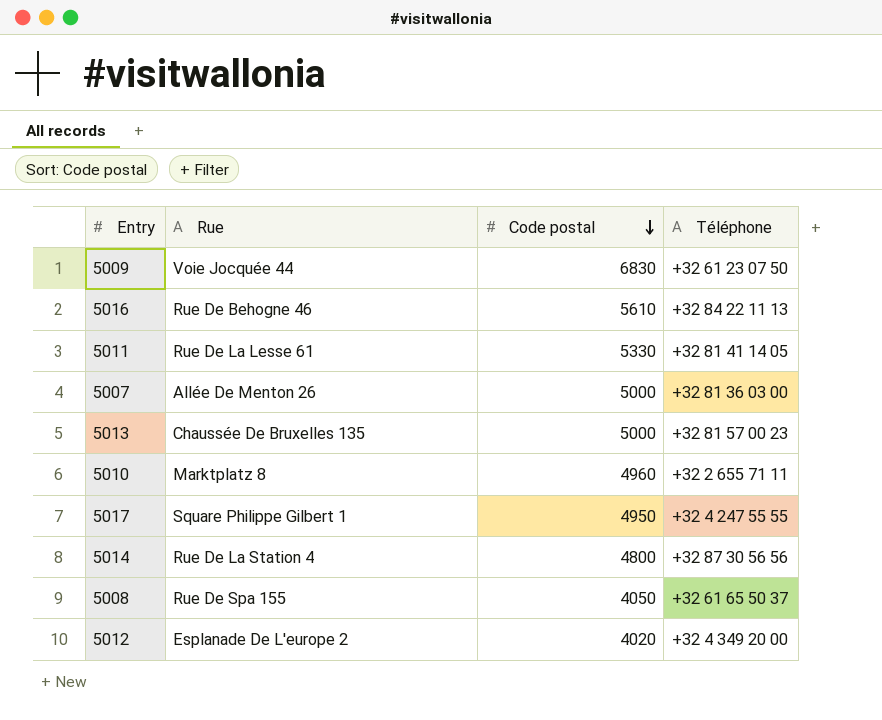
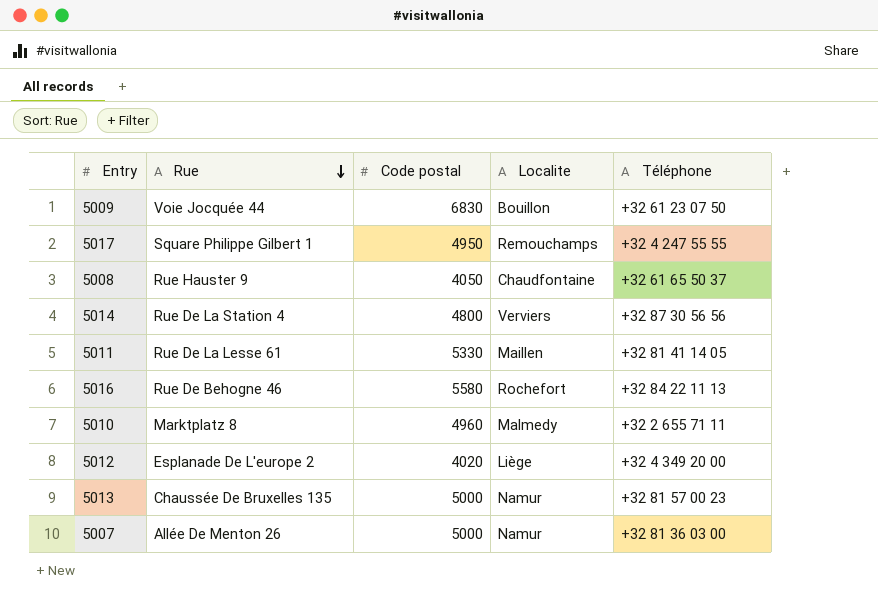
row order: Code postal descending -> Rue descending
column Localite | position: none -> 4
5008 | Rue: Rue De Spa 155 -> Rue Hauster 9
5016 | Code postal: 5610 -> 5580

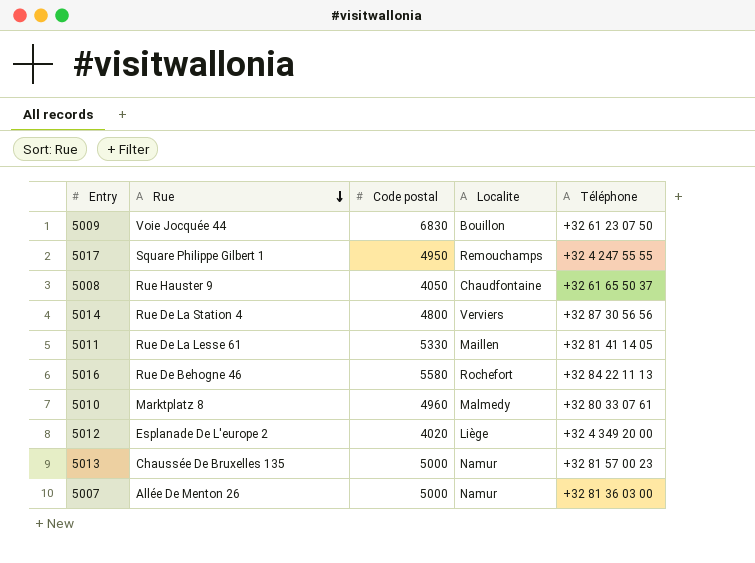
5010 | Téléphone: +32 2 655 71 11 -> +32 80 33 07 61

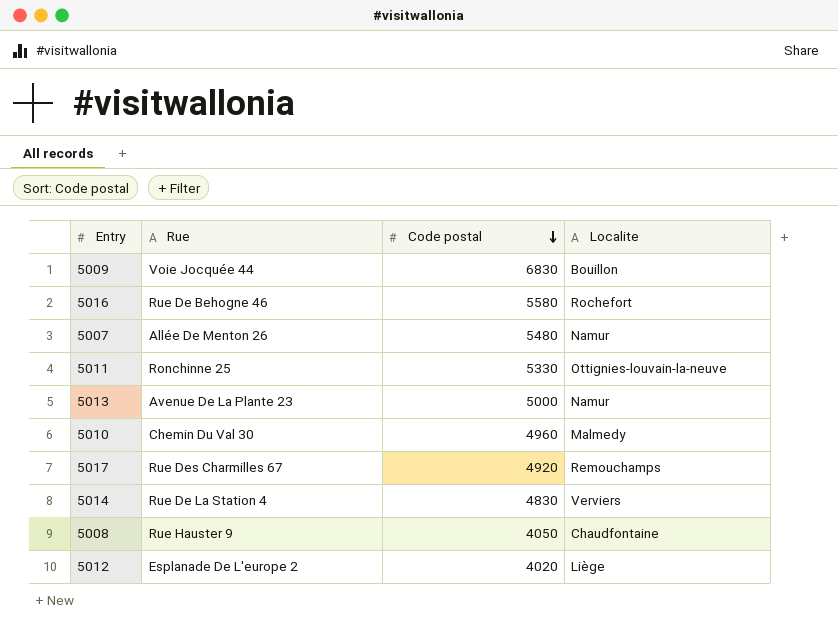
row order: Rue descending -> Code postal descending
column Téléphone | position: 5 -> none
5007 | Code postal: 5000 -> 5480
5011 | Rue: Rue De La Lesse 61 -> Ronchinne 25
5011 | Localite: Maillen -> Ottignies-louvain-la-neuve
5013 | Rue: Chaussée De Bruxelles 135 -> Avenue De La Plante 23
5010 | Rue: Marktplatz 8 -> Chemin Du Val 30
5017 | Rue: Square Philippe Gilbert 1 -> Rue Des Charmilles 67
5017 | Code postal: 4950 -> 4920
5014 | Code postal: 4800 -> 4830

